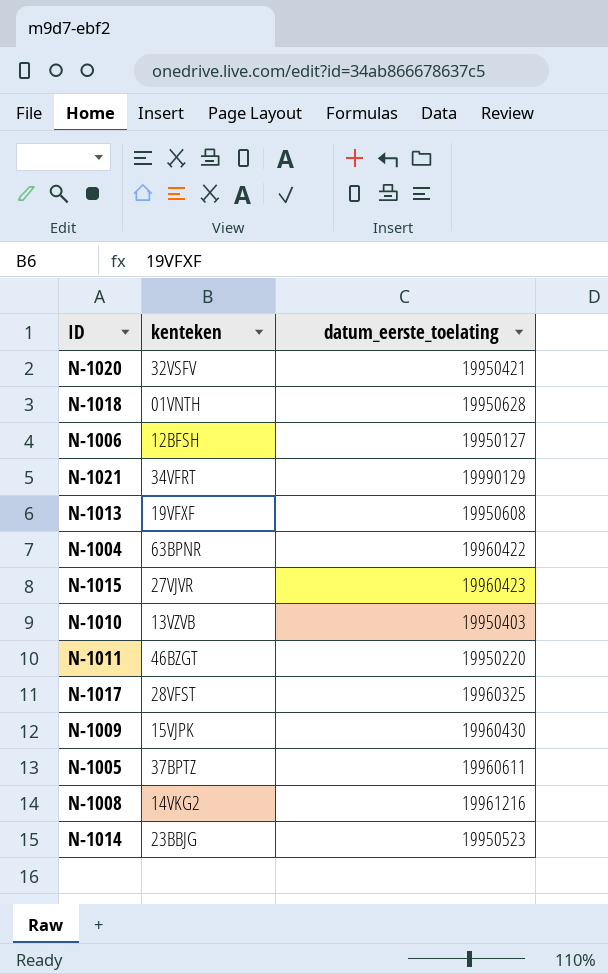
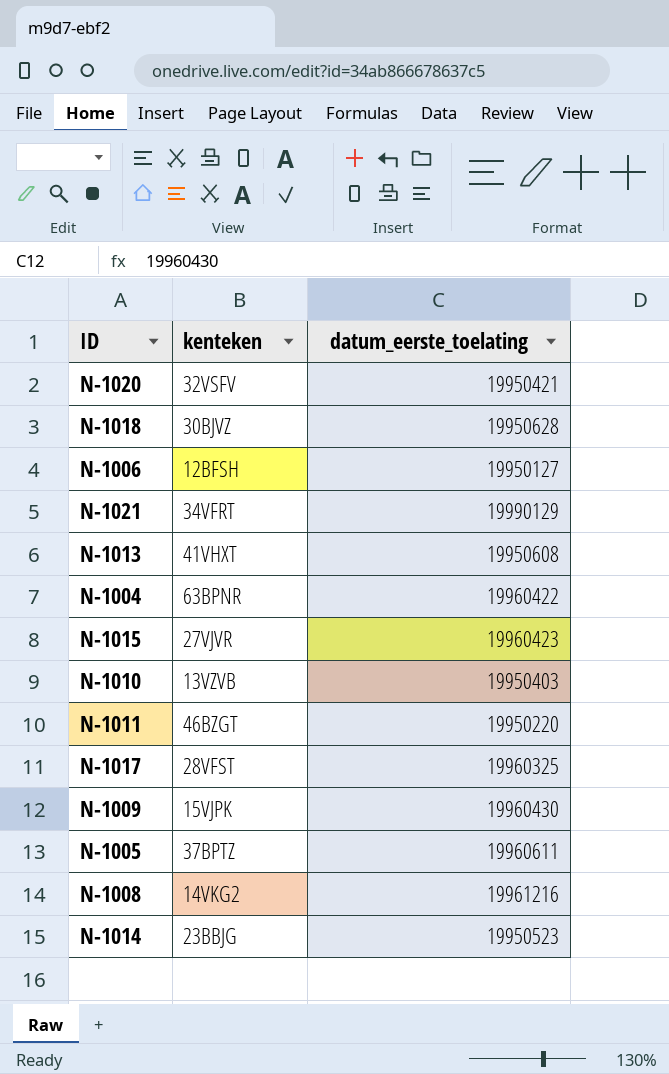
N-1018 | kenteken: 01VNTH -> 30BJVZ
N-1013 | kenteken: 19VFXF -> 41VHXT

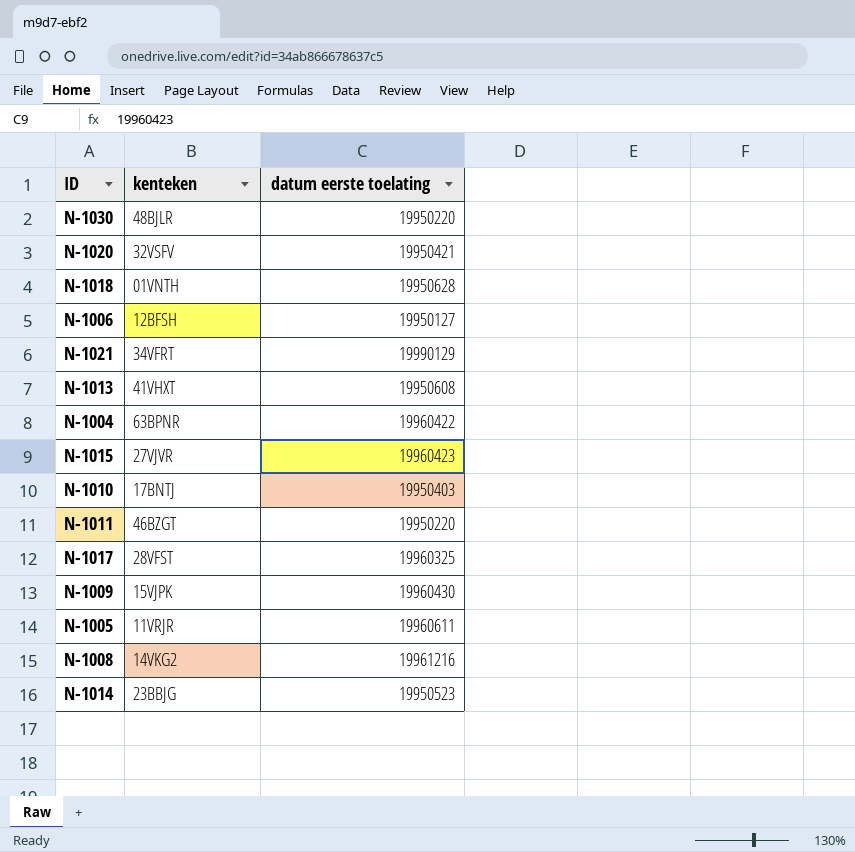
column name: datum_eerste_toelating -> datum eerste toelating
row N-1030: none -> 48BJLR | 19950220
N-1018 | kenteken: 30BJVZ -> 01VNTH
N-1010 | kenteken: 13VZVB -> 17BNTJ
N-1005 | kenteken: 37BPTZ -> 11VRJR

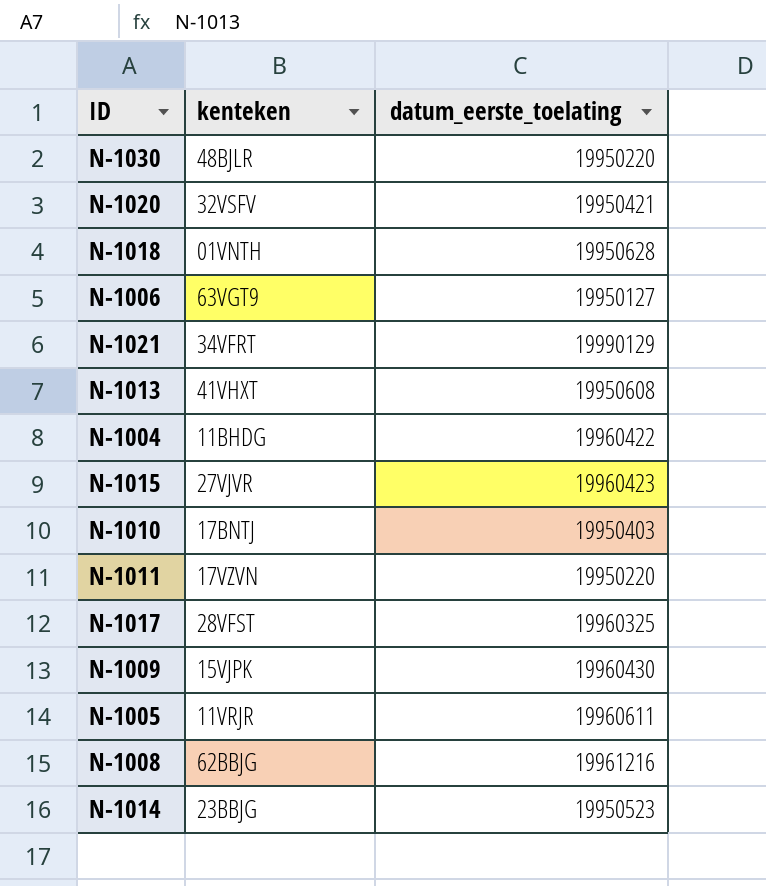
column name: datum eerste toelating -> datum_eerste_toelating
N-1006 | kenteken: 12BFSH -> 63VGT9
N-1004 | kenteken: 63BPNR -> 11BHDG
N-1011 | kenteken: 46BZGT -> 17VZVN
N-1008 | kenteken: 14VKG2 -> 62BBJG

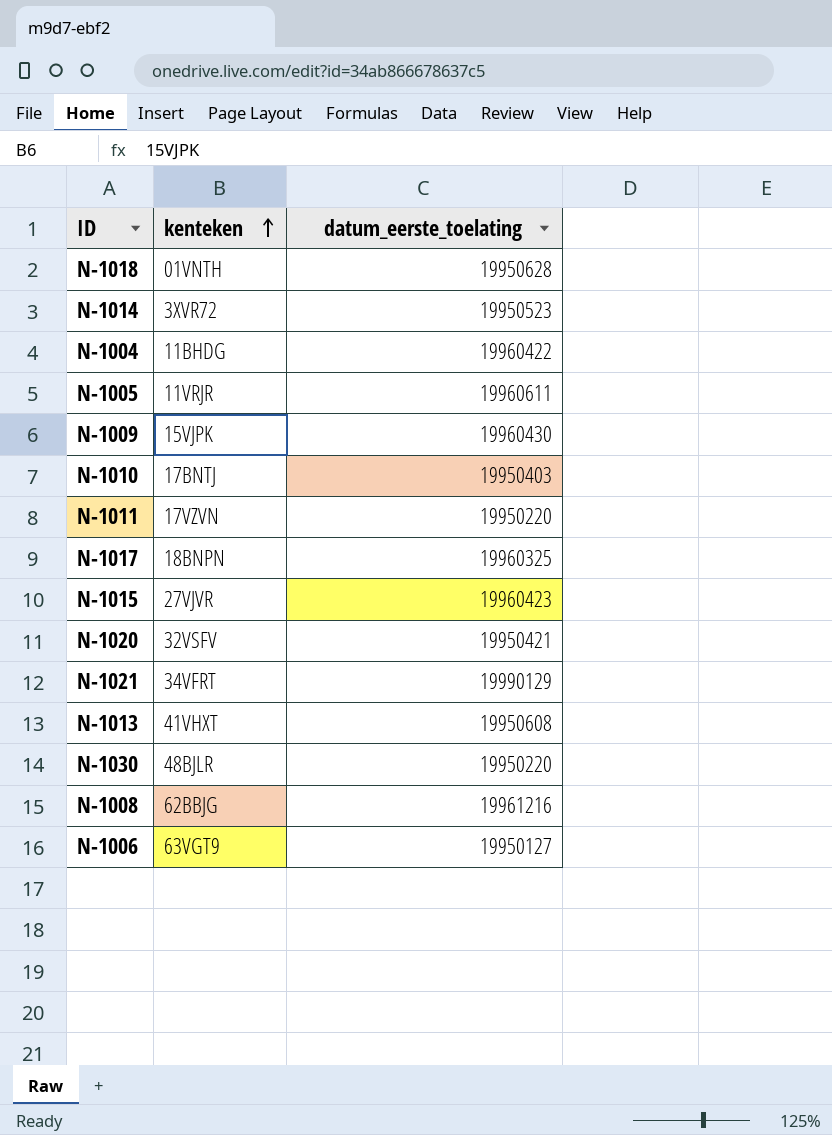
row order: none -> kenteken ascending
N-1014 | kenteken: 23BBJG -> 3XVR72
N-1017 | kenteken: 28VFST -> 18BNPN

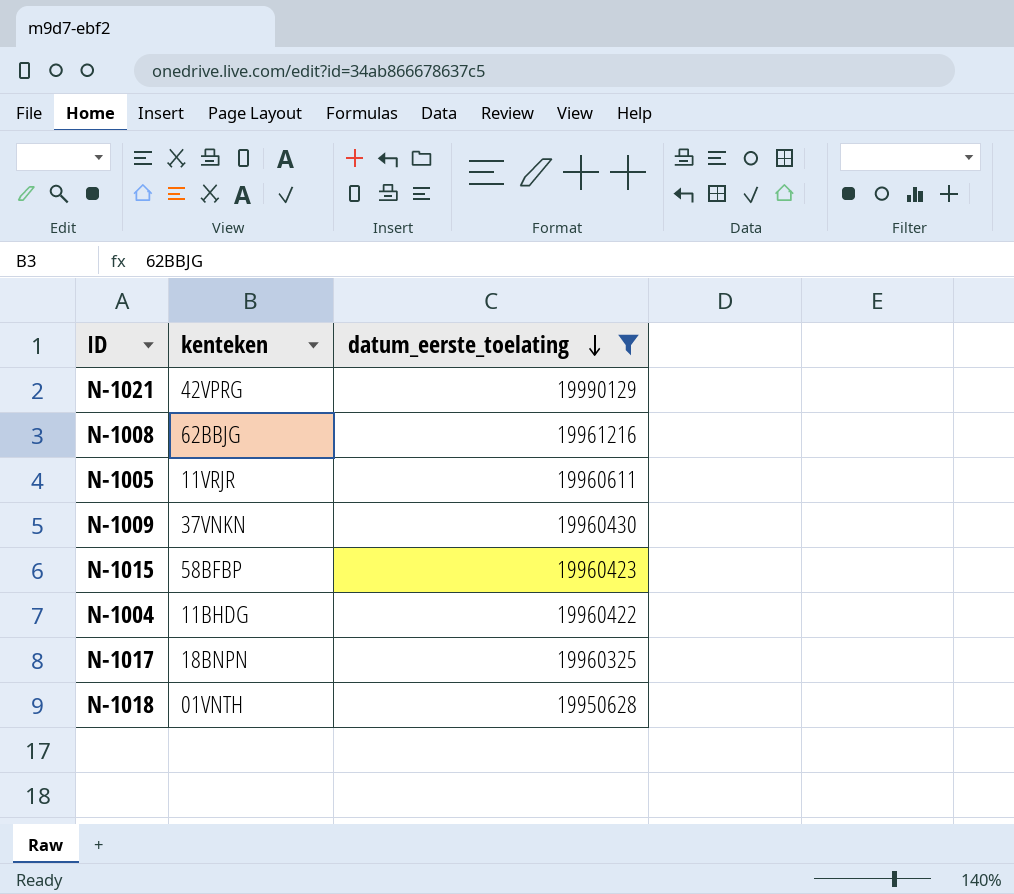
filter: none -> datum_eerste_toelating >= 19950628
row order: kenteken ascending -> datum_eerste_toelating descending
N-1021 | kenteken: 34VFRT -> 42VPRG
N-1009 | kenteken: 15VJPK -> 37VNKN
N-1015 | kenteken: 27VJVR -> 58BFBP

